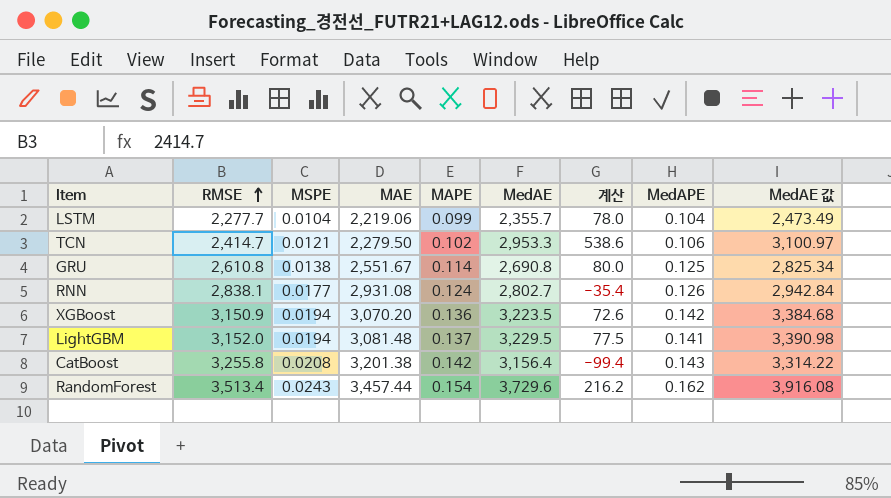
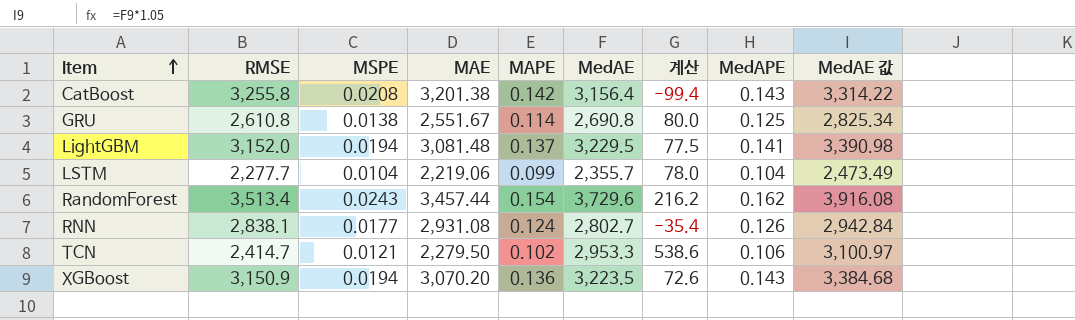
row order: RMSE ascending -> Item ascending
XGBoost | MedAPE: 0.142 -> 0.143

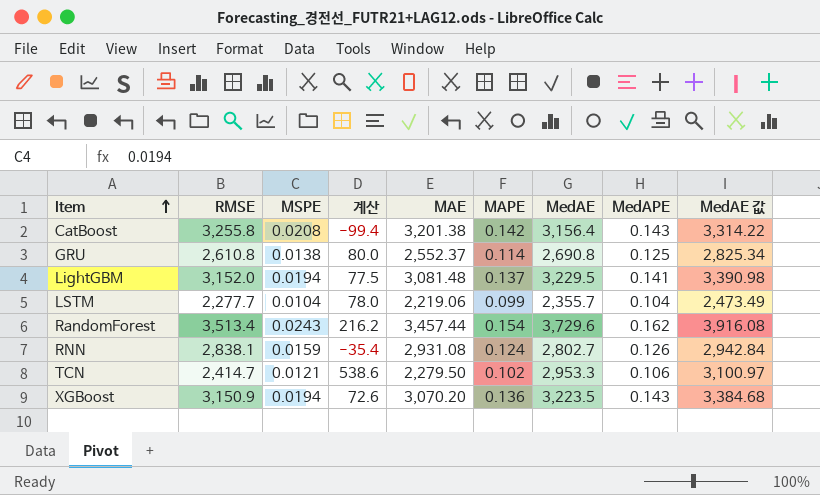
column 계산 | position: 7 -> 4
GRU | MAE: 2,551.67 -> 2,552.37
RNN | MSPE: 0.0177 -> 0.0159

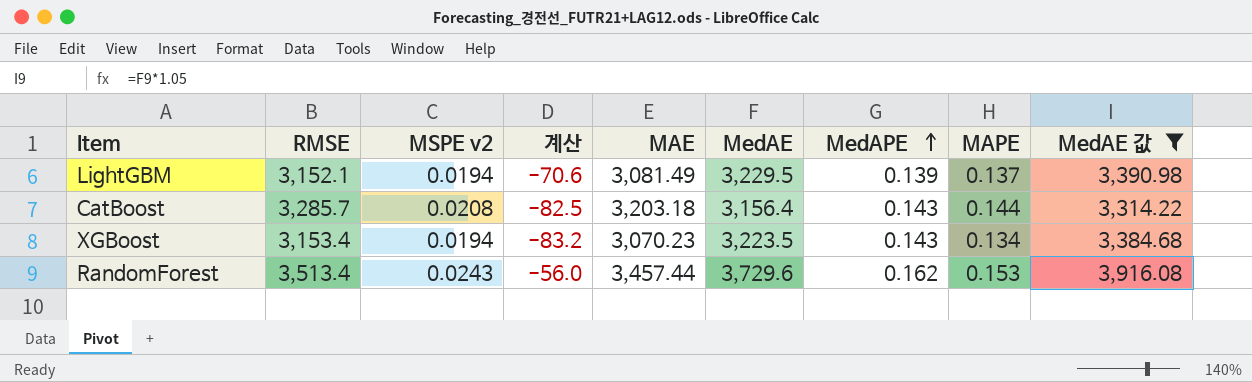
filter: none -> MedAE 값 >= 3,314.22
row order: Item ascending -> MedAPE ascending
column name: MSPE -> MSPE v2
column 계산 | formula: [MedAE] - [RMSE] -> [MAE] - [RMSE]
column MAPE | position: 6 -> 8
LightGBM | RMSE: 3,152.0 -> 3,152.1
LightGBM | MAE: 3,081.48 -> 3,081.49
LightGBM | MedAPE: 0.141 -> 0.139
CatBoost | RMSE: 3,255.8 -> 3,285.7
CatBoost | MAE: 3,201.38 -> 3,203.18
CatBoost | MAPE: 0.142 -> 0.144
XGBoost | RMSE: 3,150.9 -> 3,153.4
XGBoost | MAE: 3,070.20 -> 3,070.23
XGBoost | MAPE: 0.136 -> 0.134
RandomForest | MAPE: 0.154 -> 0.153

